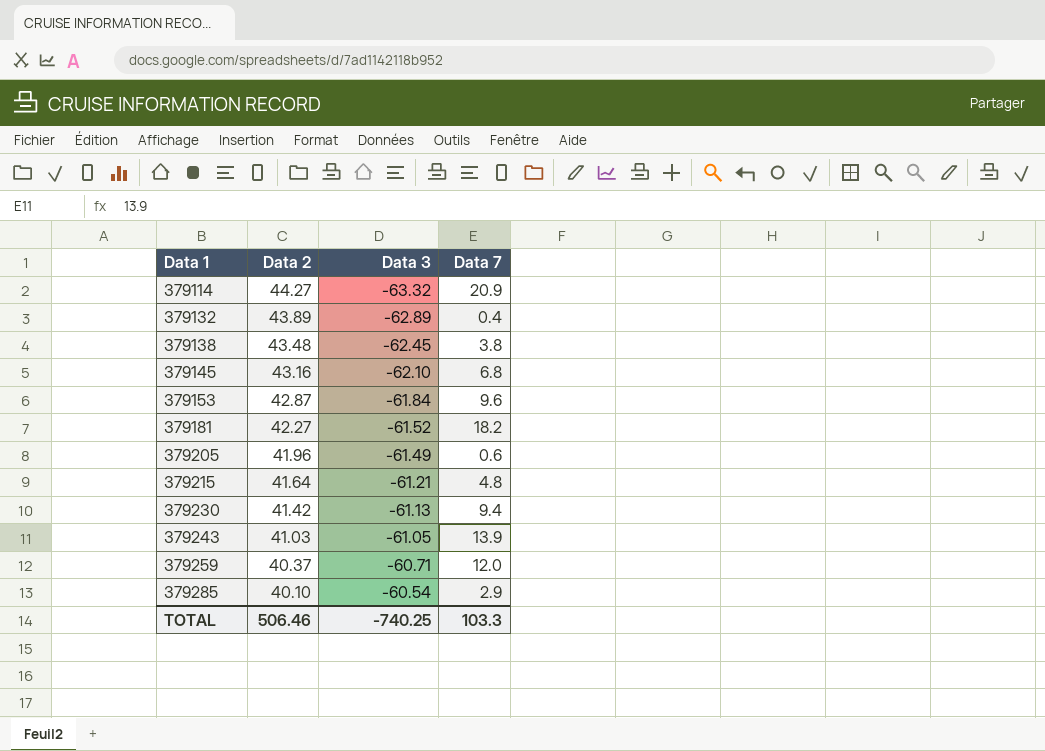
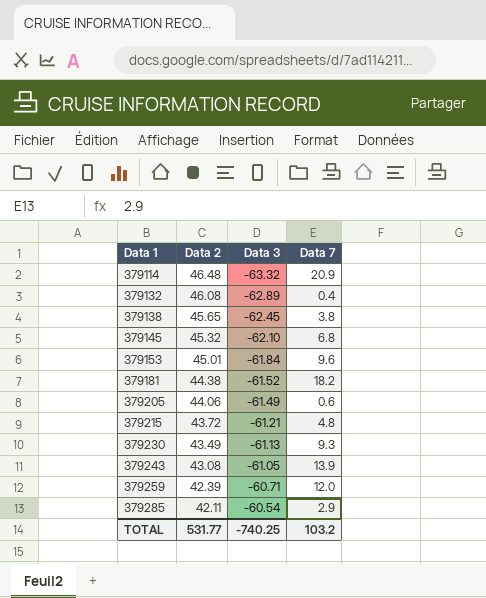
379114 | Data 2: 44.27 -> 46.48
379132 | Data 2: 43.89 -> 46.08
379138 | Data 2: 43.48 -> 45.65
379145 | Data 2: 43.16 -> 45.32
379153 | Data 2: 42.87 -> 45.01
379181 | Data 2: 42.27 -> 44.38
379205 | Data 2: 41.96 -> 44.06
379215 | Data 2: 41.64 -> 43.72
379230 | Data 2: 41.42 -> 43.49
379230 | Data 7: 9.4 -> 9.3
379243 | Data 2: 41.03 -> 43.08
379259 | Data 2: 40.37 -> 42.39
379285 | Data 2: 40.10 -> 42.11
TOTAL | Data 2: 506.46 -> 531.77
TOTAL | Data 7: 103.3 -> 103.2

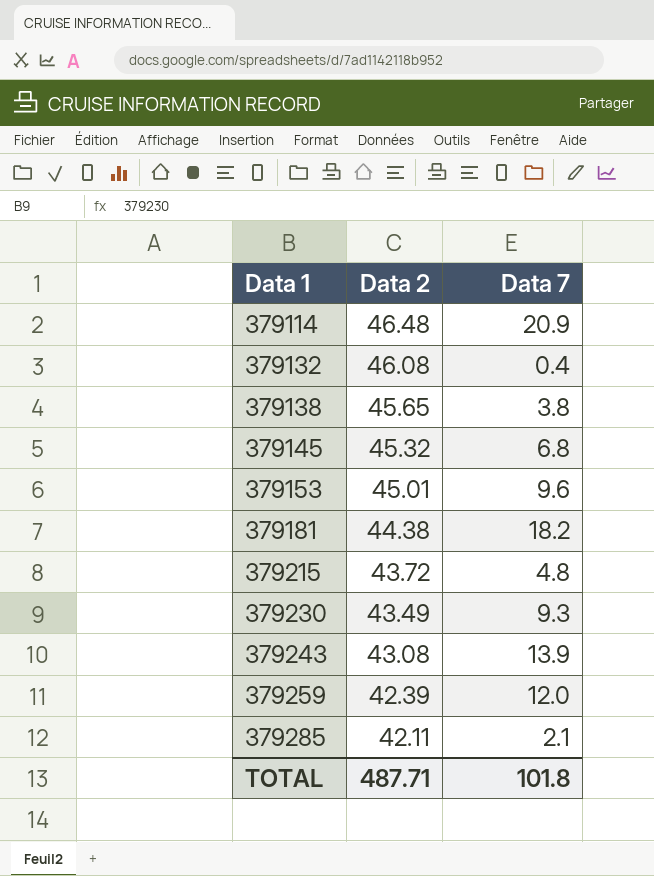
column Data 3 | position: 3 -> none
row 379205: 44.06 | -61.49 | 0.6 -> none
379285 | Data 7: 2.9 -> 2.1
TOTAL | Data 2: 531.77 -> 487.71
TOTAL | Data 7: 103.2 -> 101.8

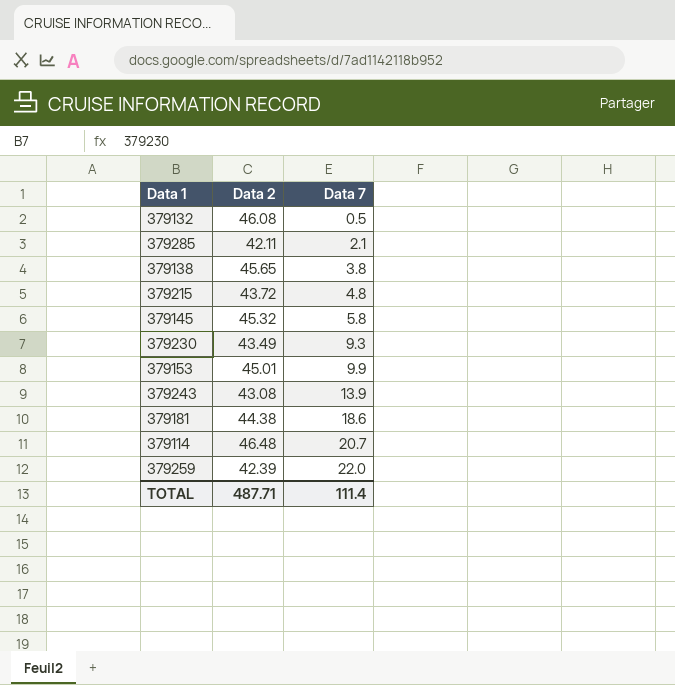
row order: Data 1 ascending -> Data 7 ascending
379132 | Data 7: 0.4 -> 0.5
379145 | Data 7: 6.8 -> 5.8
379153 | Data 7: 9.6 -> 9.9
379181 | Data 7: 18.2 -> 18.6
379114 | Data 7: 20.9 -> 20.7
379259 | Data 7: 12.0 -> 22.0
TOTAL | Data 7: 101.8 -> 111.4

